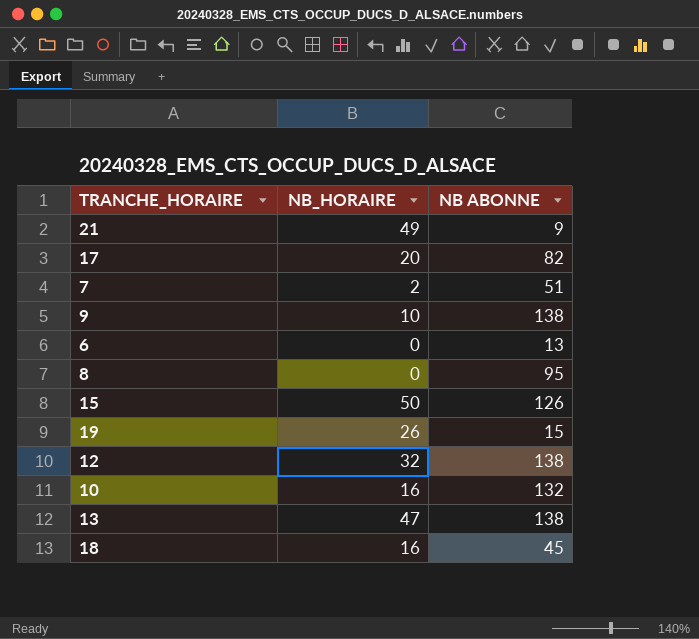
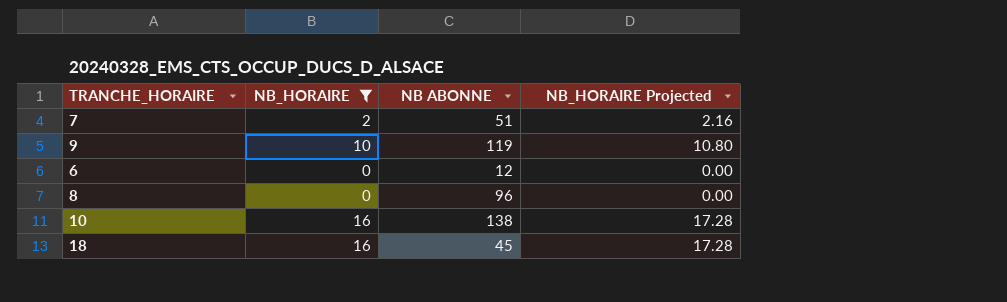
filter: none -> NB_HORAIRE <= 16
column NB_HORAIRE Projected | formula: none -> [NB_HORAIRE] * 1.08
9 | NB ABONNE: 138 -> 119
6 | NB ABONNE: 13 -> 12
8 | NB ABONNE: 95 -> 96
10 | NB ABONNE: 132 -> 138

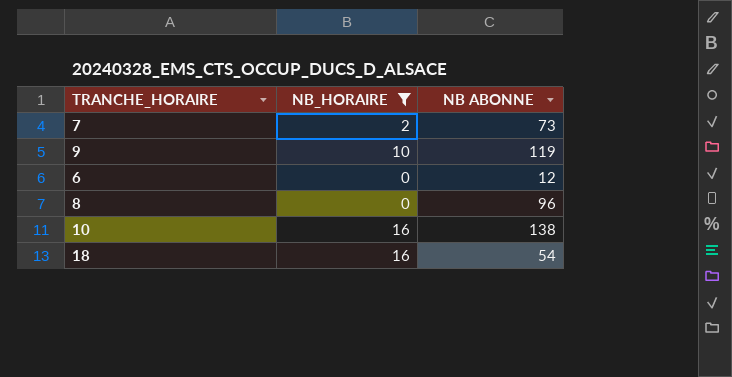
column NB_HORAIRE Projected | formula: [NB_HORAIRE] * 1.08 -> none
7 | NB ABONNE: 51 -> 73
18 | NB ABONNE: 45 -> 54

